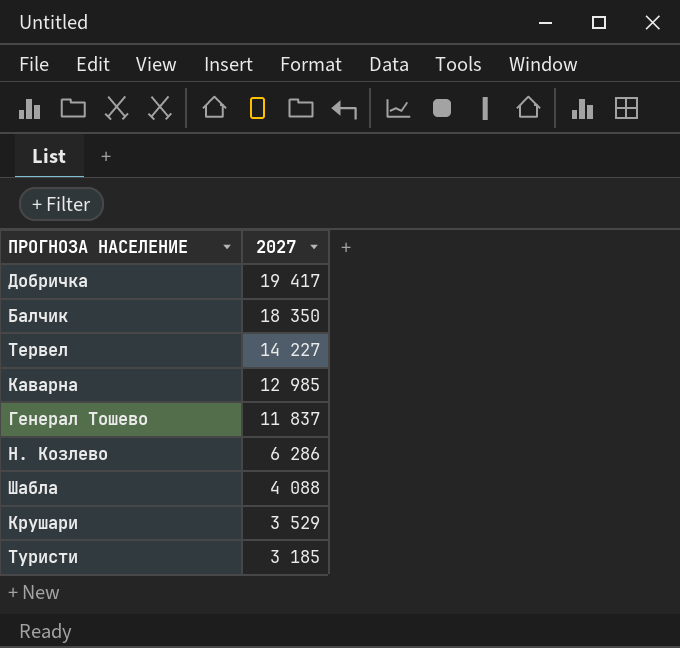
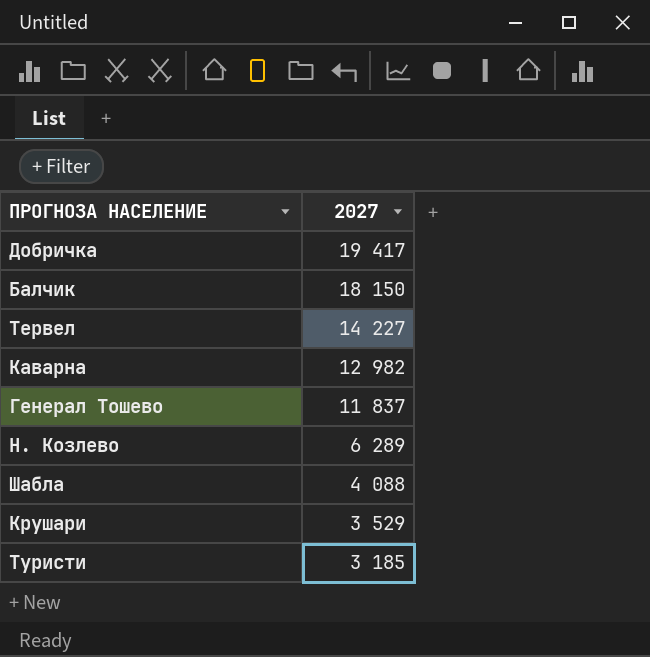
Балчик | 2027: 18 350 -> 18 150
Каварна | 2027: 12 985 -> 12 982
Н. Козлево | 2027: 6 286 -> 6 289

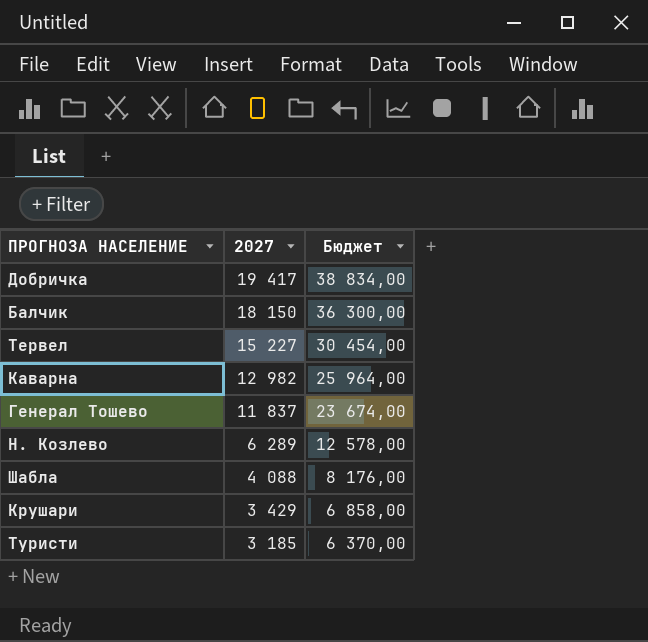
column Бюджет | formula: none -> [2027] * 2
Тервел | 2027: 14 227 -> 15 227
Крушари | 2027: 3 529 -> 3 429

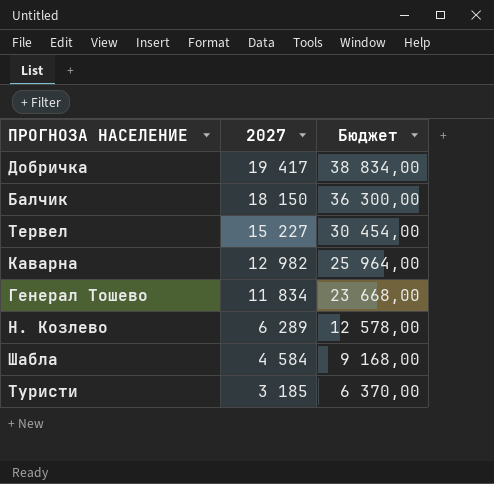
row Крушари: 3 429 | 6 858,00 -> none
Генерал Тошево | 2027: 11 837 -> 11 834
Генерал Тошево | Бюджет: 23 674,00 -> 23 668,00
Шабла | 2027: 4 088 -> 4 584
Шабла | Бюджет: 8 176,00 -> 9 168,00

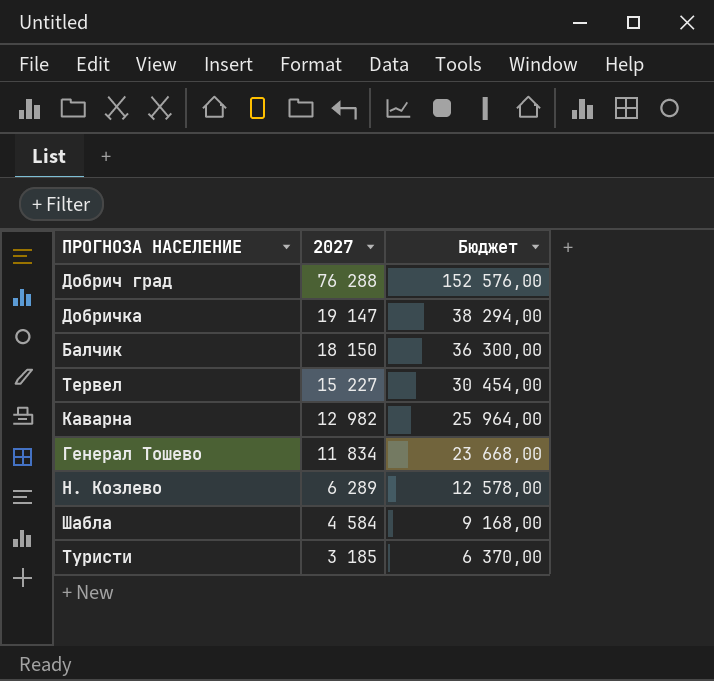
row Добрич град: none -> 76 288 | 152 576,00
Добричка | 2027: 19 417 -> 19 147
Добричка | Бюджет: 38 834,00 -> 38 294,00

